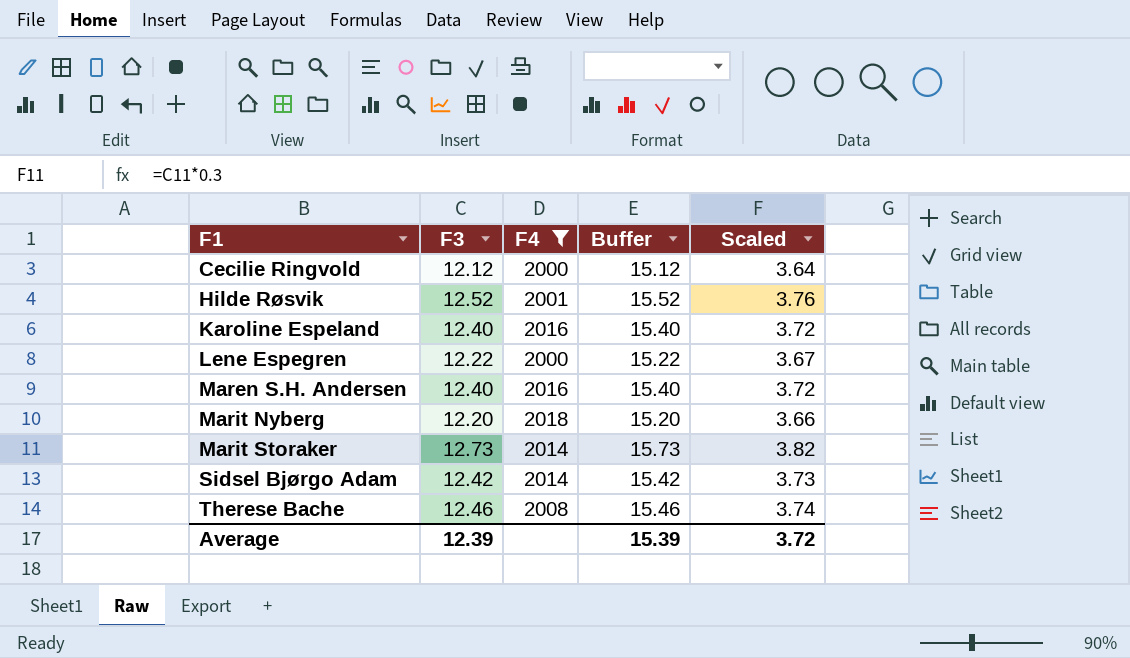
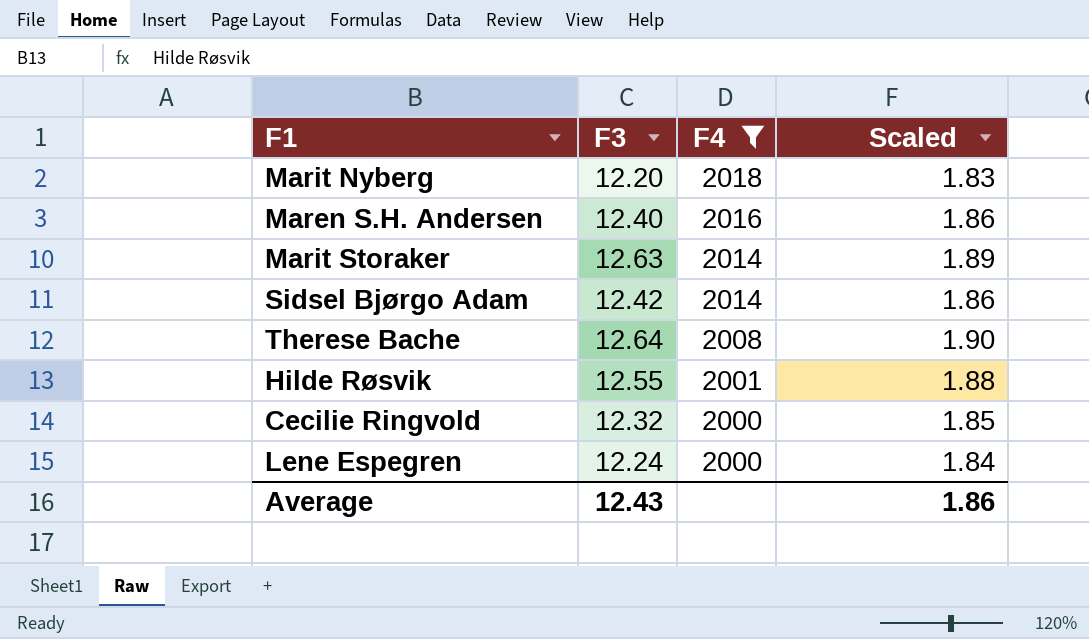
row order: F1 ascending -> F4 descending
column Buffer | formula: [F3] + 3 -> none
column Scaled | formula: [F3] * 0.3 -> [F3] * 0.15
row Karoline Espeland: 12.40 | 2016 | 15.40 | 3.72 -> none
Marit Storaker | F3: 12.73 -> 12.63
Therese Bache | F3: 12.46 -> 12.64
Hilde Røsvik | F3: 12.52 -> 12.55
Cecilie Ringvold | F3: 12.12 -> 12.32
Lene Espegren | F3: 12.22 -> 12.24
Average | F3: 12.39 -> 12.43
Average | Scaled: 3.72 -> 1.86

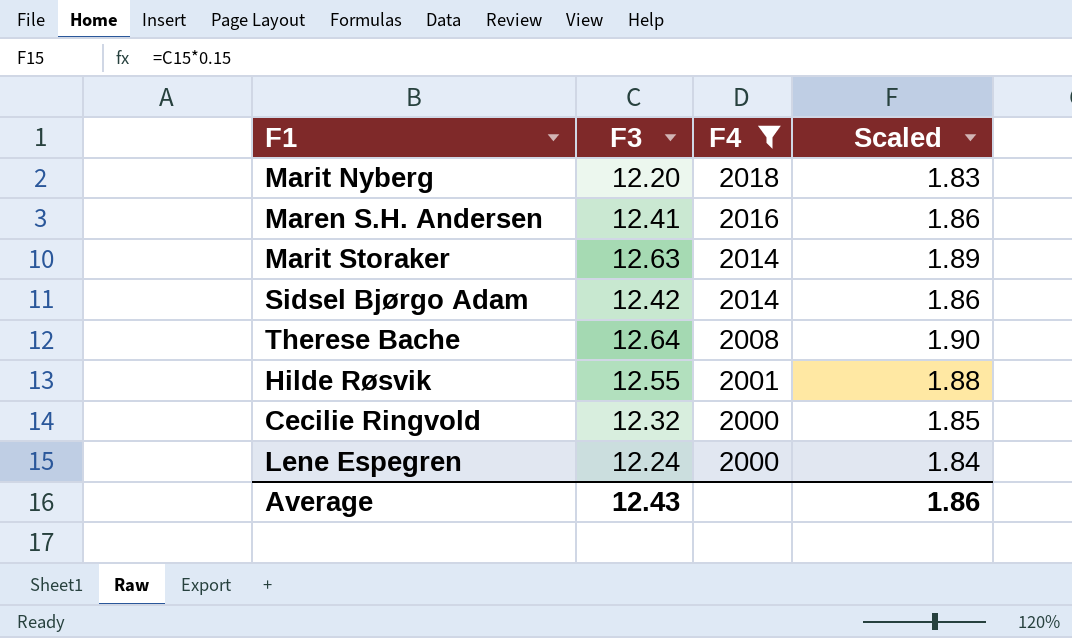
Maren S.H. Andersen | F3: 12.40 -> 12.41

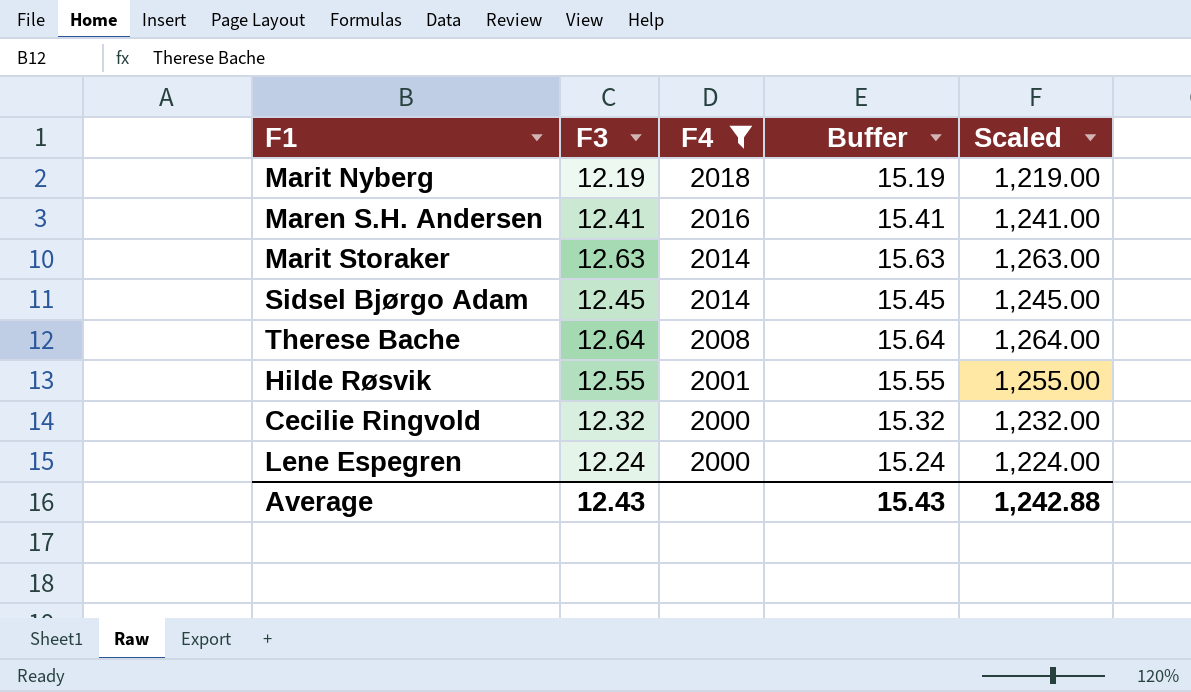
column Buffer | formula: none -> [F3] + 3
column Scaled | formula: [F3] * 0.15 -> [F3] * 100
Marit Nyberg | F3: 12.20 -> 12.19
Sidsel Bjørgo Adam | F3: 12.42 -> 12.45
Average | Scaled: 1.86 -> 1,242.88

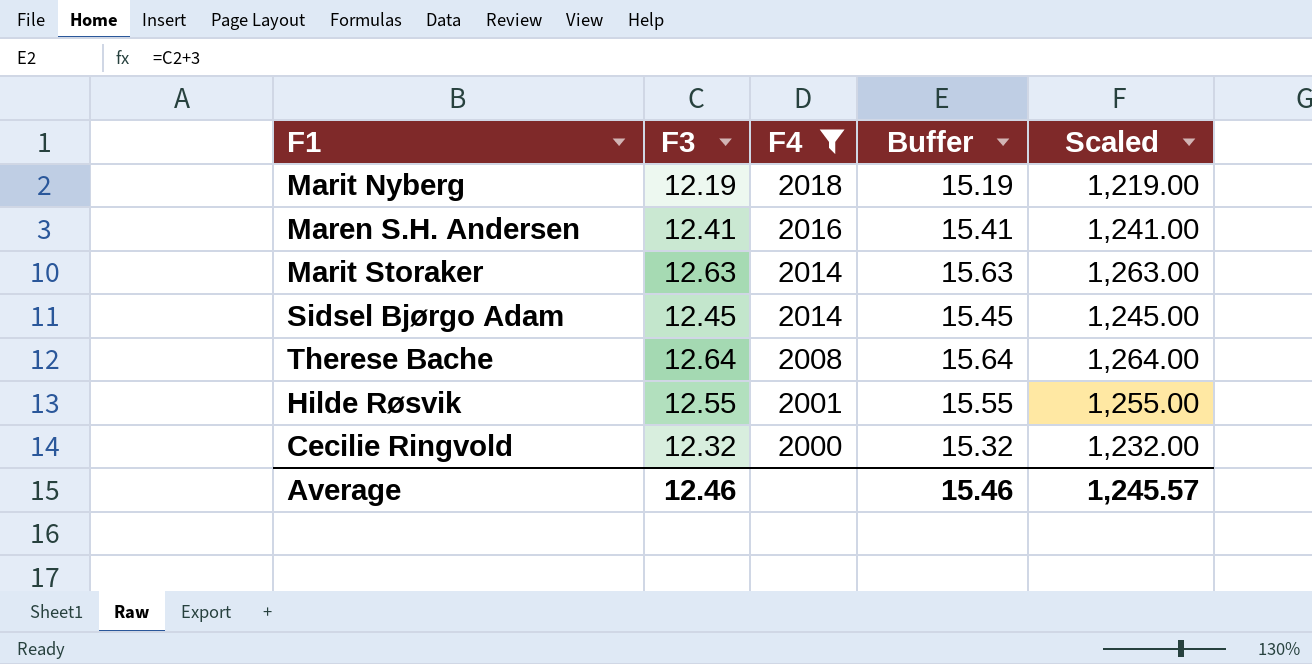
row Lene Espegren: 12.24 | 2000 | 15.24 | 1,224.00 -> none
Average | F3: 12.43 -> 12.46
Average | Buffer: 15.43 -> 15.46
Average | Scaled: 1,242.88 -> 1,245.57

